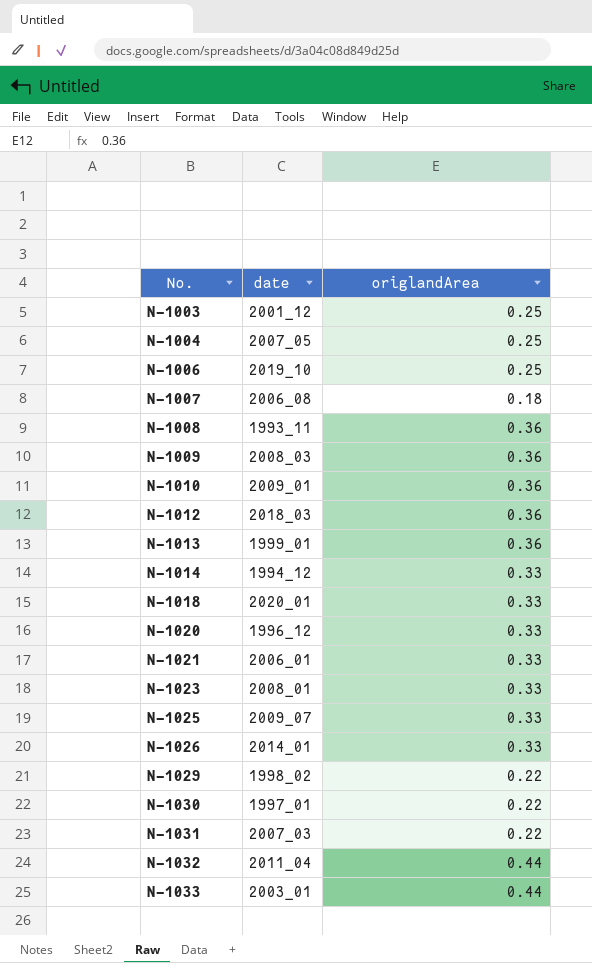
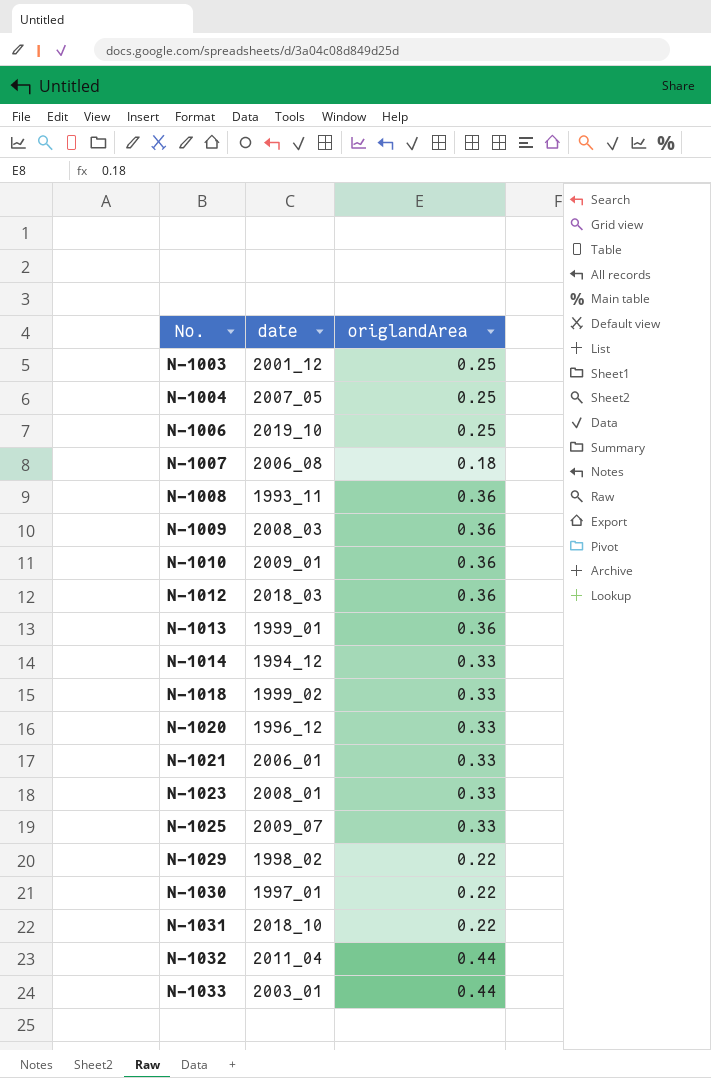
row N-1026: 2014_01 | 0.33 -> none
N-1018 | date: 2020_01 -> 1999_02
N-1031 | date: 2007_03 -> 2018_10

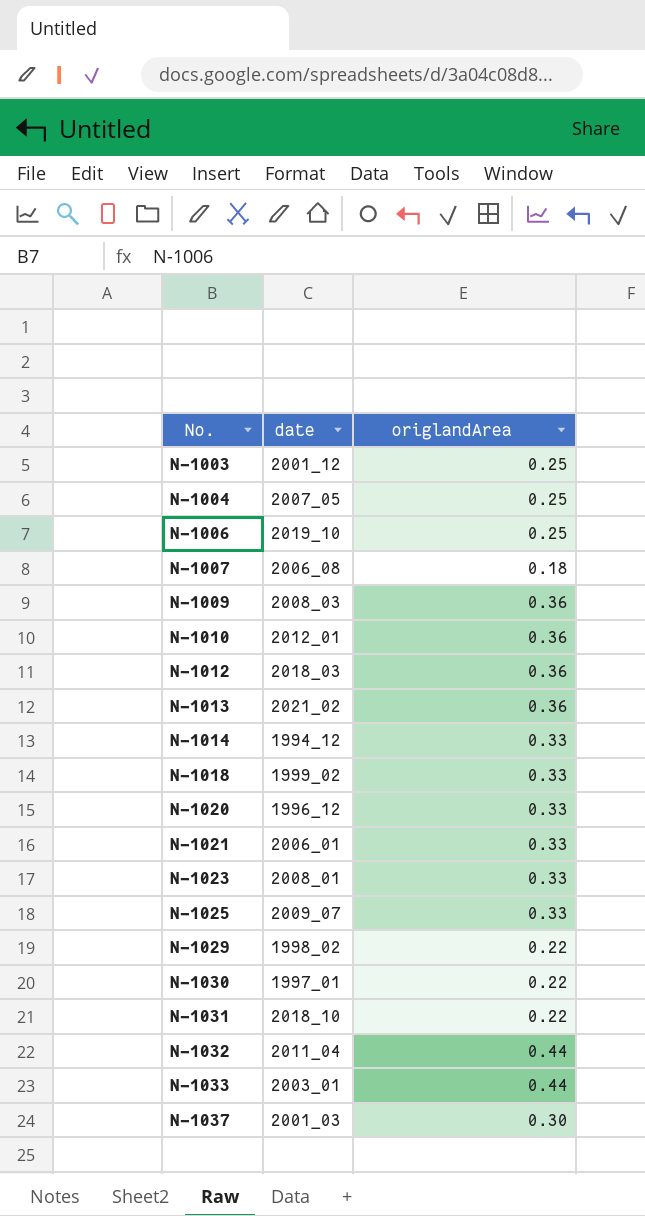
row N-1008: 1993_11 | 0.36 -> none
N-1010 | date: 2009_01 -> 2012_01
N-1013 | date: 1999_01 -> 2021_02
row N-1037: none -> 2001_03 | 0.30

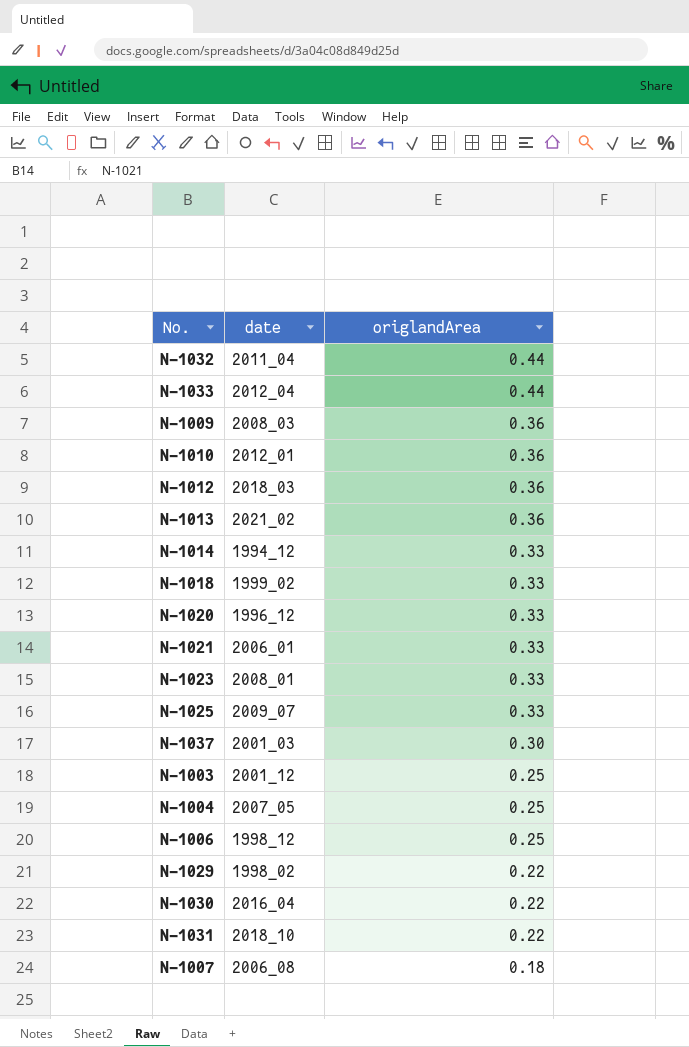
row order: No. ascending -> origlandArea descending
N-1033 | date: 2003_01 -> 2012_04
N-1006 | date: 2019_10 -> 1998_12
N-1030 | date: 1997_01 -> 2016_04

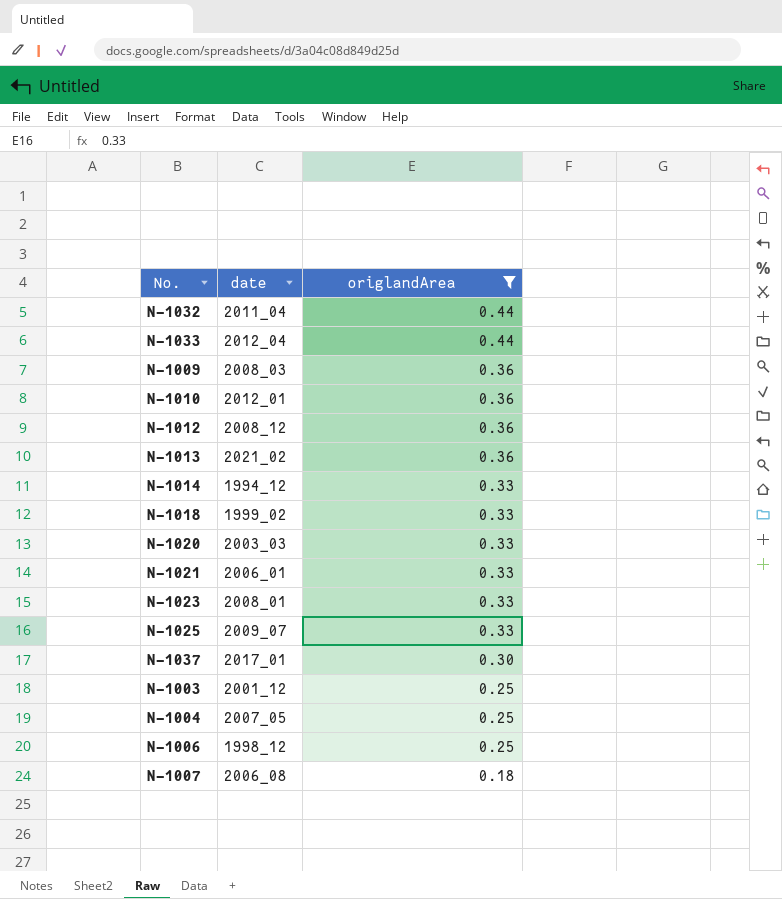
filter: none -> origlandArea != 0.22
N-1012 | date: 2018_03 -> 2008_12
N-1020 | date: 1996_12 -> 2003_03
N-1037 | date: 2001_03 -> 2017_01

